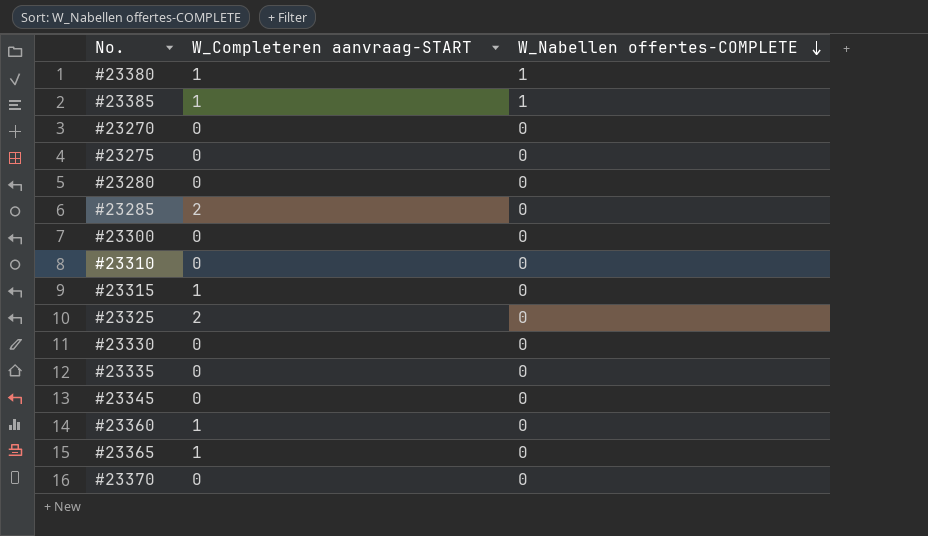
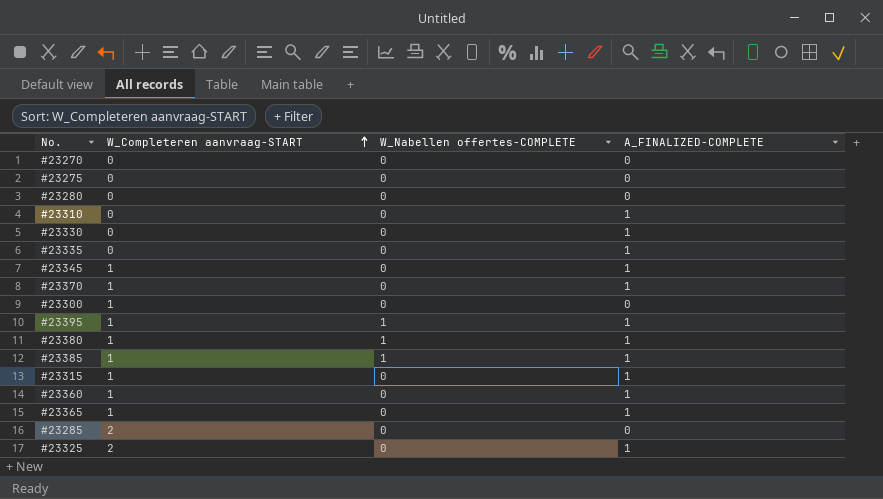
row order: W_Nabellen offertes-COMPLETE descending -> W_Completeren aanvraag-START ascending
column A_FINALIZED-COMPLETE | position: none -> 4
#23345 | W_Completeren aanvraag-START: 0 -> 1
#23370 | W_Completeren aanvraag-START: 0 -> 1
#23300 | W_Completeren aanvraag-START: 0 -> 1
row #23395: none -> 1 | 1 | 1

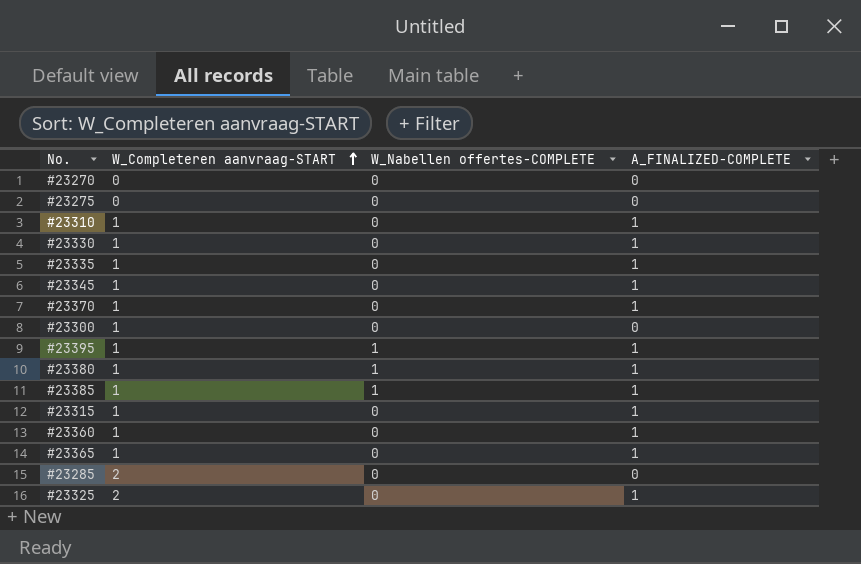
row #23280: 0 | 0 | 0 -> none
#23310 | W_Completeren aanvraag-START: 0 -> 1
#23330 | W_Completeren aanvraag-START: 0 -> 1
#23335 | W_Completeren aanvraag-START: 0 -> 1

